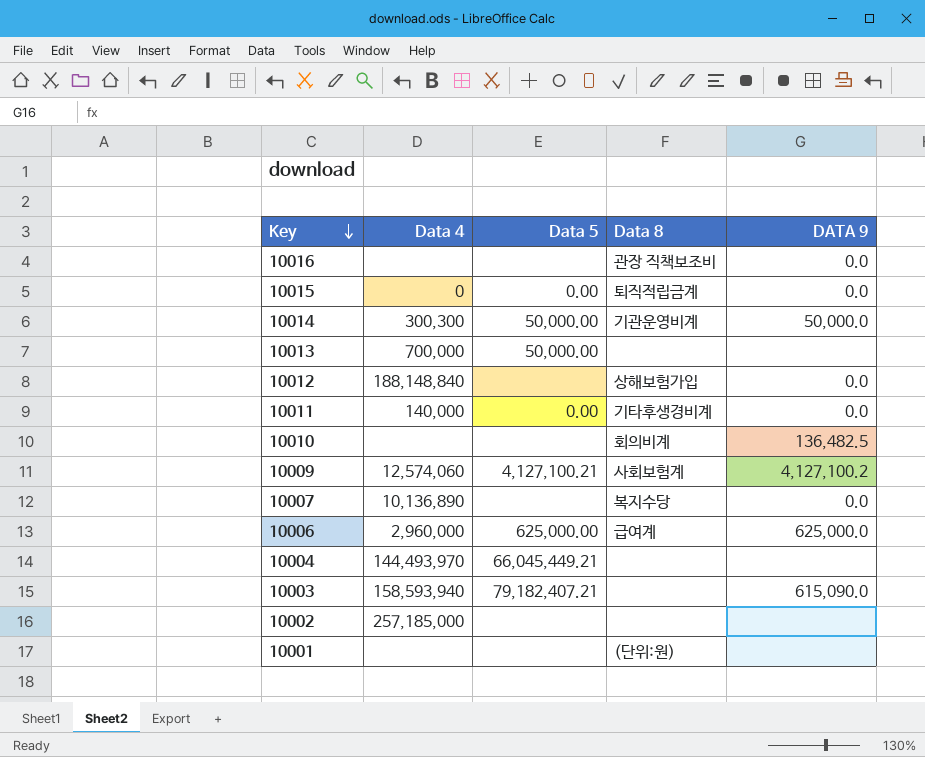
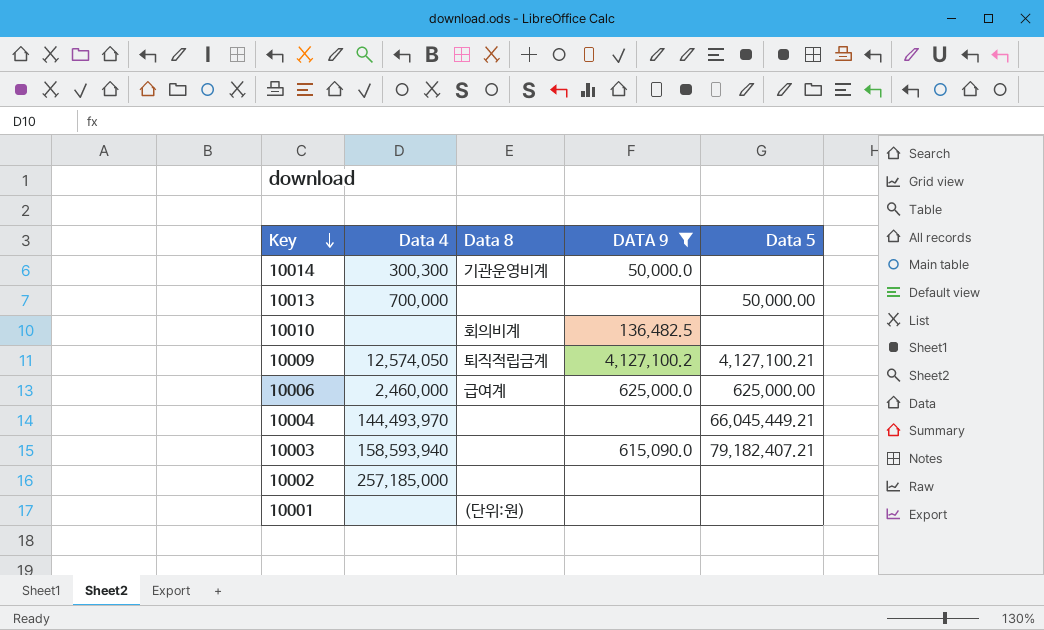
filter: none -> DATA 9 != 0.0
column Data 5 | position: 3 -> 5
10014 | Data 5: 50,000.00 -> none
10009 | Data 4: 12,574,060 -> 12,574,050
10009 | Data 8: 사회보험계 -> 퇴직적립금계
10006 | Data 4: 2,960,000 -> 2,460,000

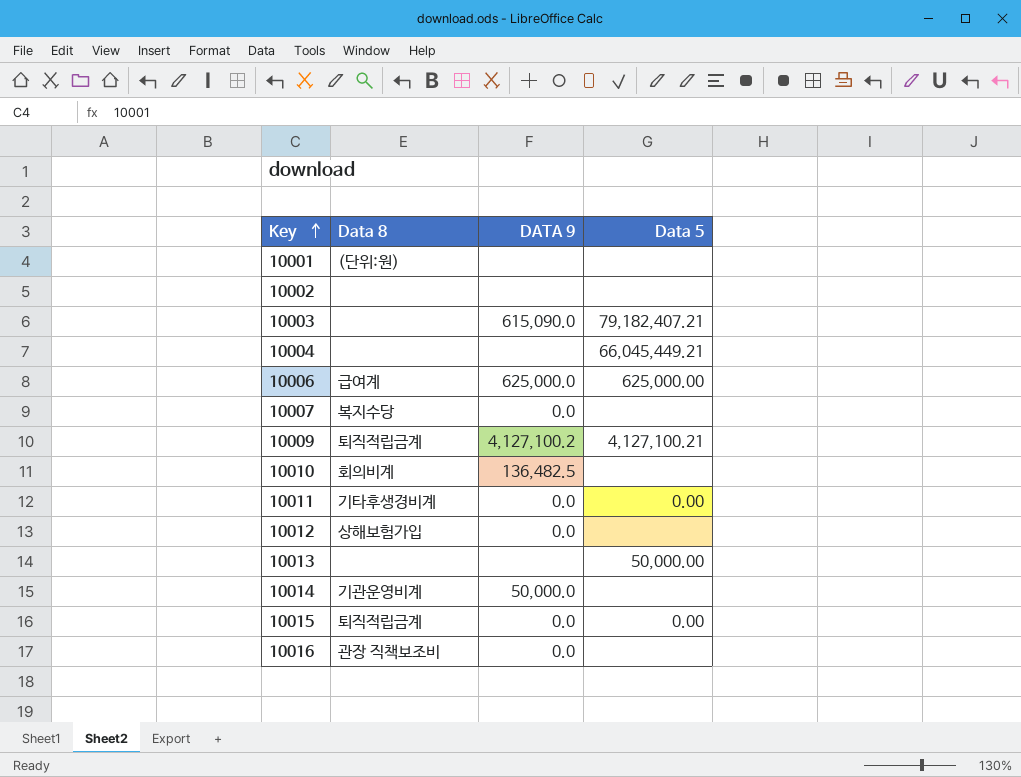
filter: DATA 9 != 0.0 -> none
row order: Key descending -> Key ascending
column Data 4 | position: 2 -> none

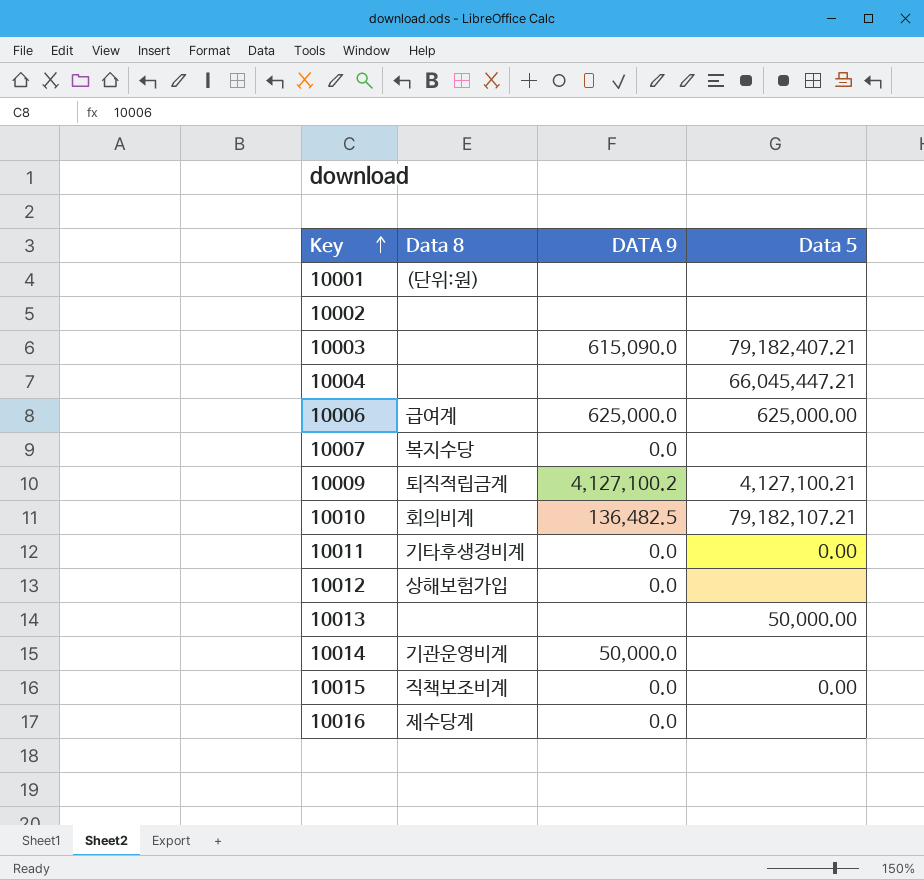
10004 | Data 5: 66,045,449.21 -> 66,045,447.21
10010 | Data 5: none -> 79,182,107.21
10015 | Data 8: 퇴직적립금계 -> 직책보조비계
10016 | Data 8: 관장 직책보조비 -> 제수당계

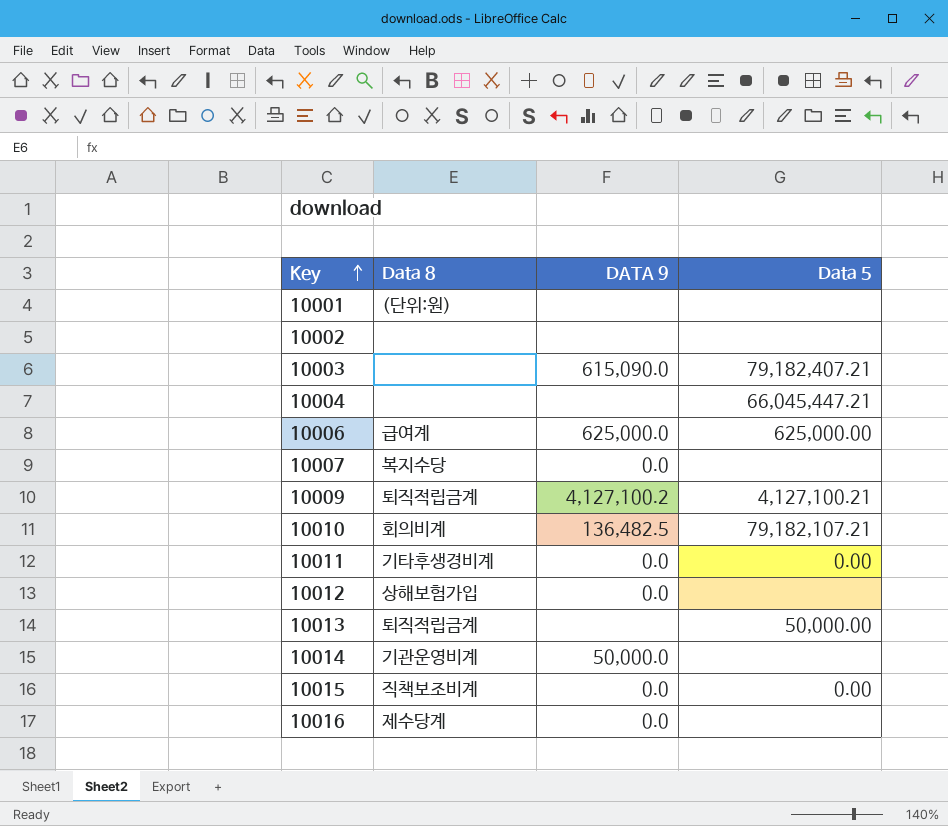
10013 | Data 8: none -> 퇴직적립금계

